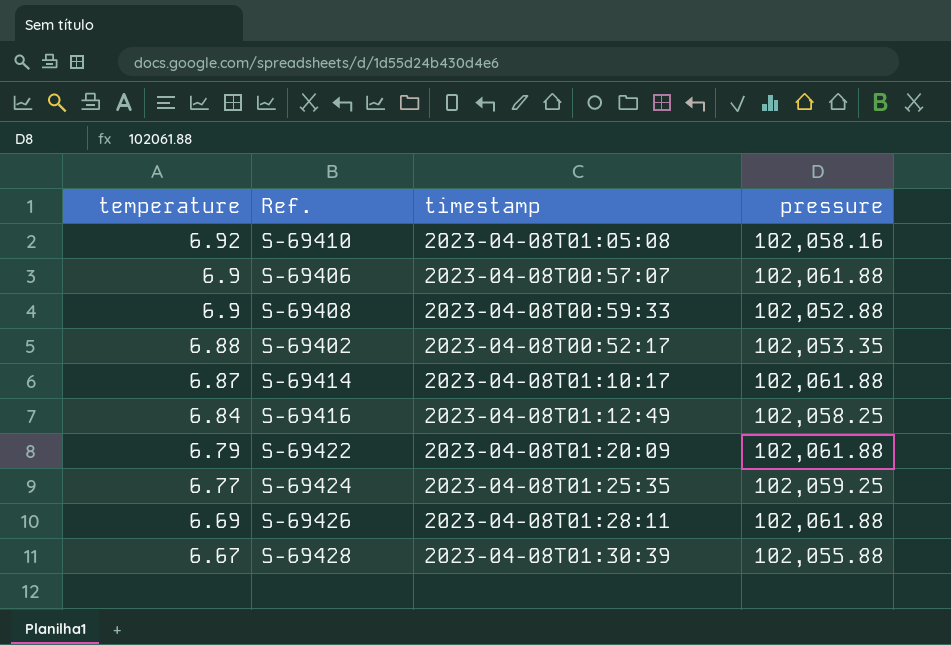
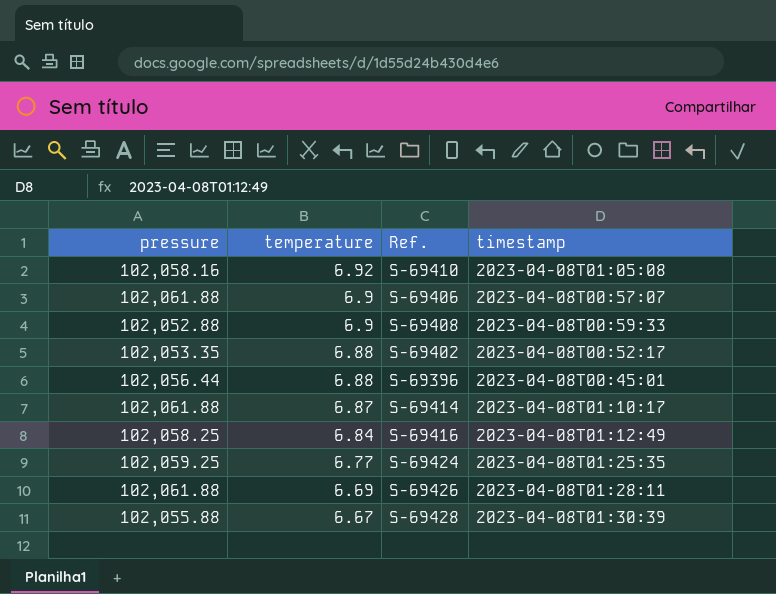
column pressure | position: 4 -> 1
row S-69422: 6.79 | 2023-04-08T01:20:09 | 102,061.88 -> none
row S-69396: none -> 102,056.44 | 6.88 | 2023-04-08T00:45:01

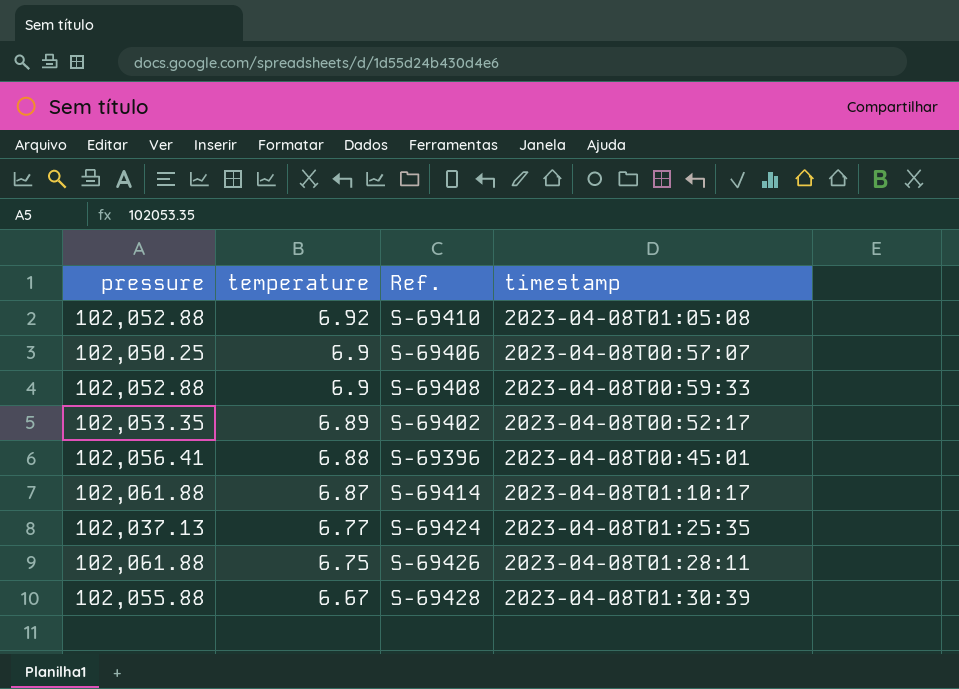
row S-69416: 102,058.25 | 6.84 | 2023-04-08T01:12:49 -> none
S-69410 | pressure: 102,058.16 -> 102,052.88
S-69406 | pressure: 102,061.88 -> 102,050.25
S-69402 | temperature: 6.88 -> 6.89
S-69396 | pressure: 102,056.44 -> 102,056.41
S-69424 | pressure: 102,059.25 -> 102,037.13
S-69426 | temperature: 6.69 -> 6.75

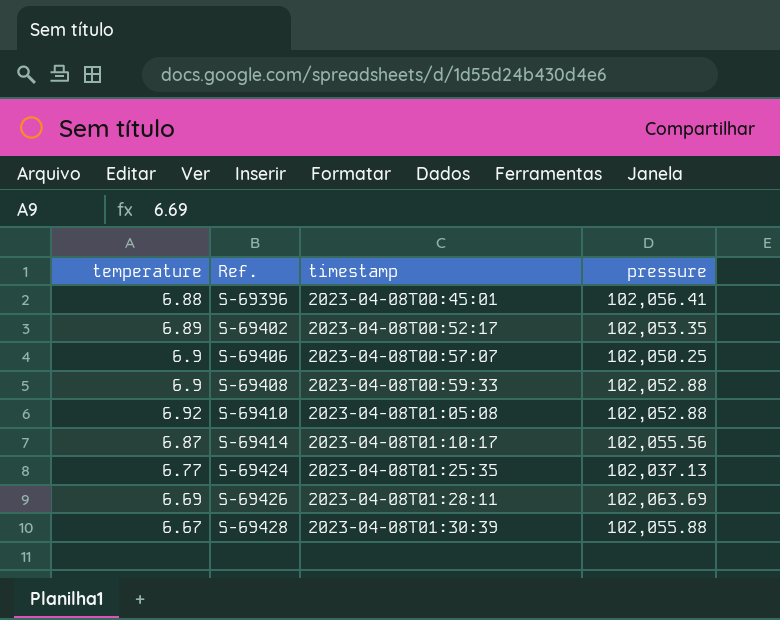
row order: temperature descending -> Ref. ascending
column pressure | position: 1 -> 4
S-69414 | pressure: 102,061.88 -> 102,055.56
S-69426 | temperature: 6.75 -> 6.69
S-69426 | pressure: 102,061.88 -> 102,063.69

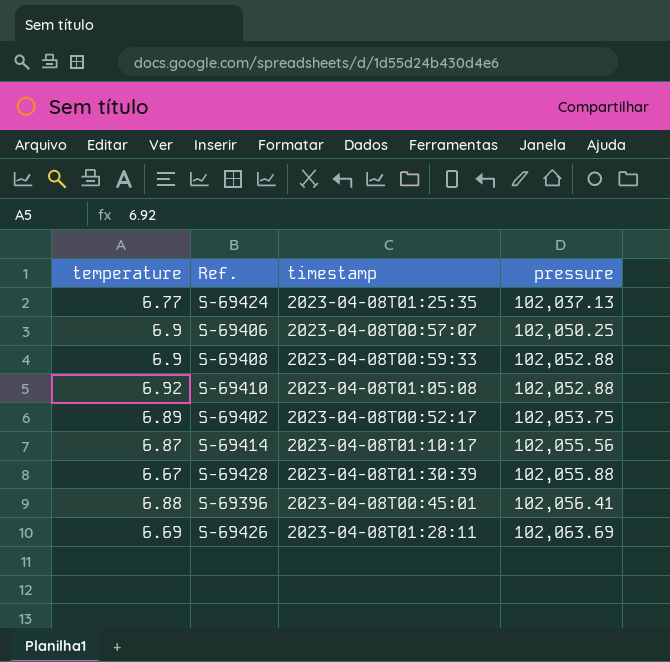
row order: Ref. ascending -> pressure ascending
S-69402 | pressure: 102,053.35 -> 102,053.75

